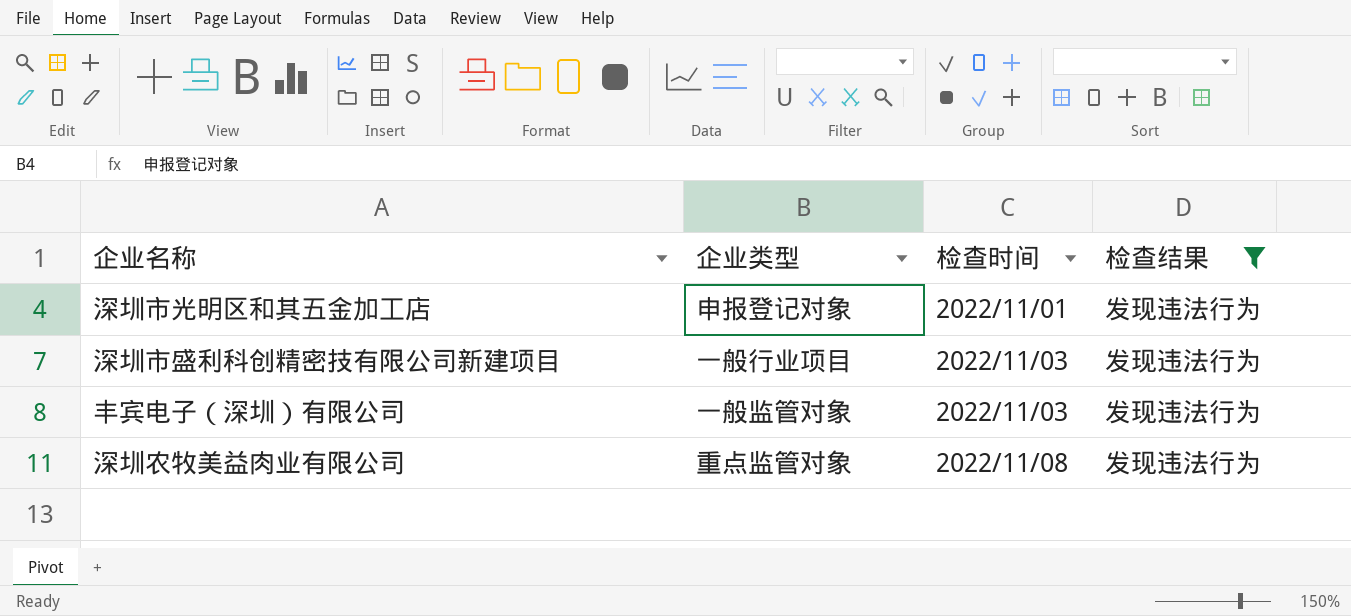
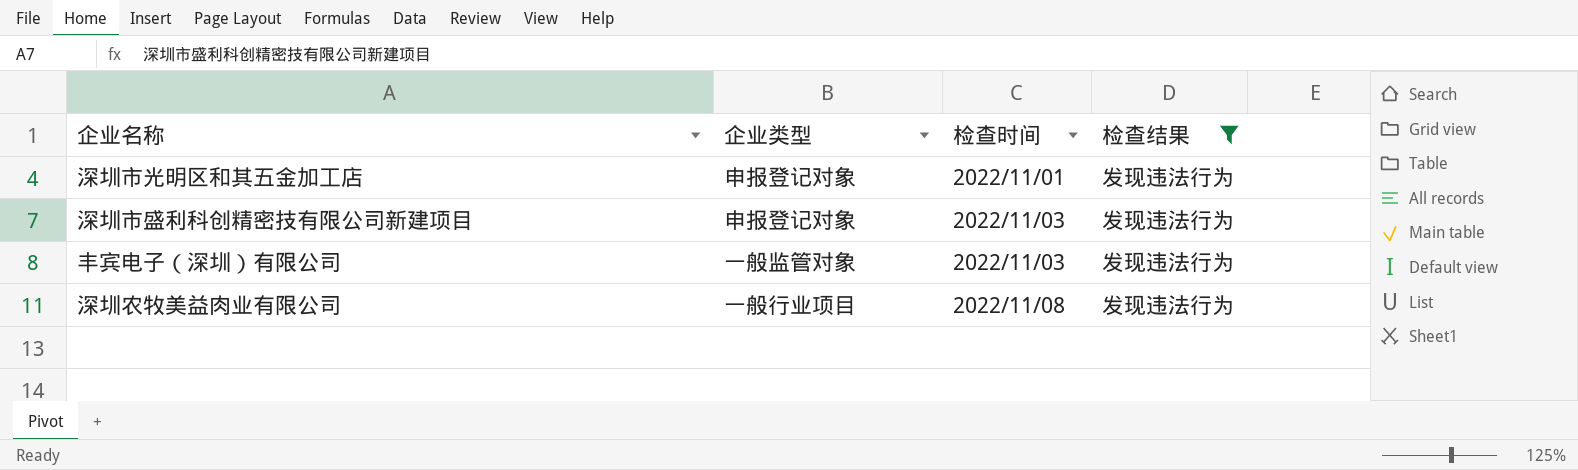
深圳市盛利科创精密技有限公司新建项目 | 企业类型: 一般行业项目 -> 申报登记对象
深圳农牧美益肉业有限公司 | 企业类型: 重点监管对象 -> 一般行业项目

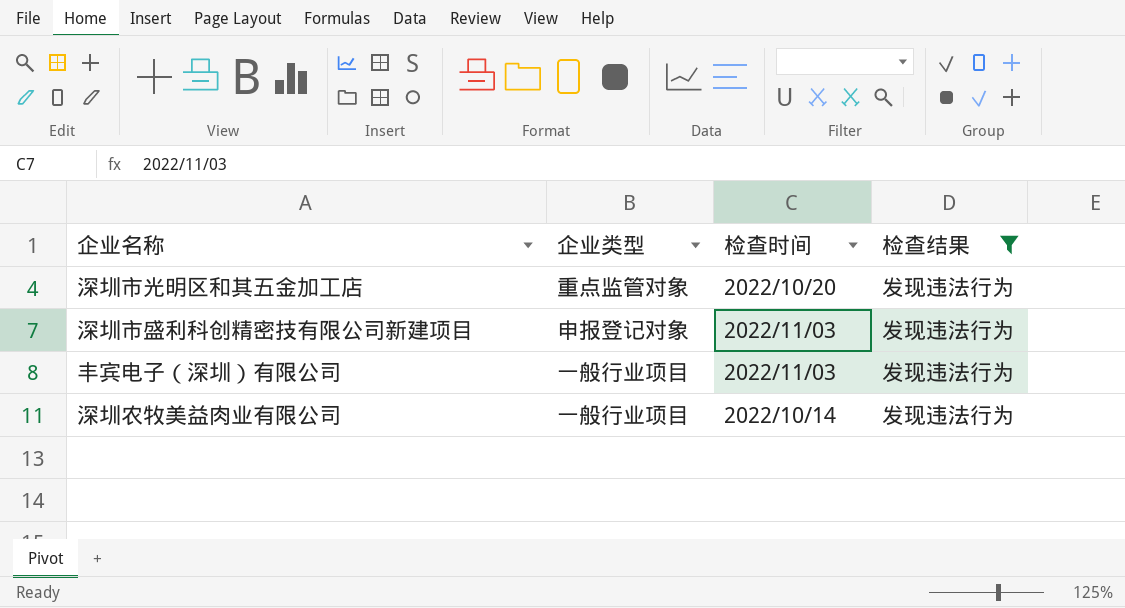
深圳市光明区和其五金加工店 | 企业类型: 申报登记对象 -> 重点监管对象
深圳市光明区和其五金加工店 | 检查时间: 2022/11/01 -> 2022/10/20
丰宾电子（深圳）有限公司 | 企业类型: 一般监管对象 -> 一般行业项目
深圳农牧美益肉业有限公司 | 检查时间: 2022/11/08 -> 2022/10/14

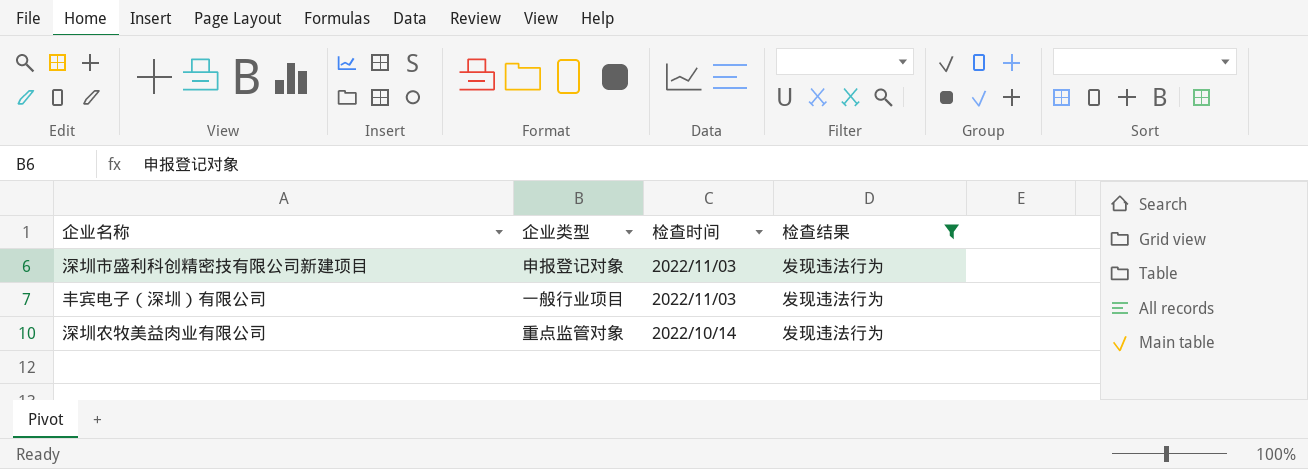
row 深圳市光明区和其五金加工店: 重点监管对象 | 2022/10/20 | 发现违法行为 -> none
深圳农牧美益肉业有限公司 | 企业类型: 一般行业项目 -> 重点监管对象

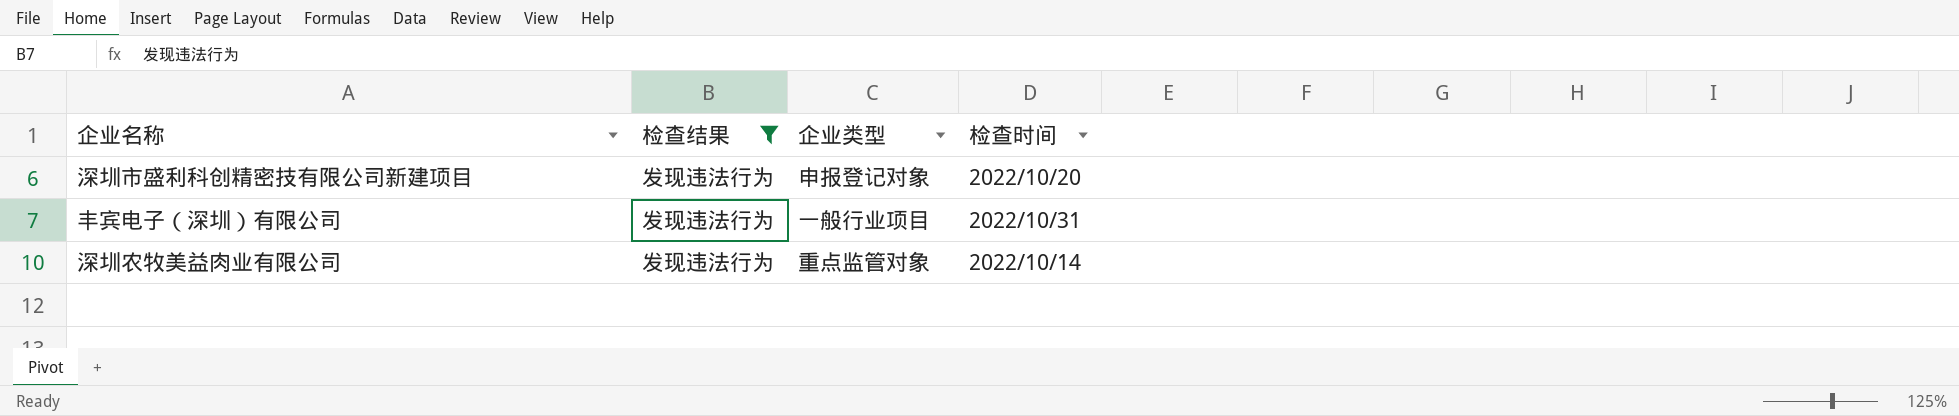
column 检查结果 | position: 4 -> 2
深圳市盛利科创精密技有限公司新建项目 | 检查时间: 2022/11/03 -> 2022/10/20
丰宾电子（深圳）有限公司 | 检查时间: 2022/11/03 -> 2022/10/31

